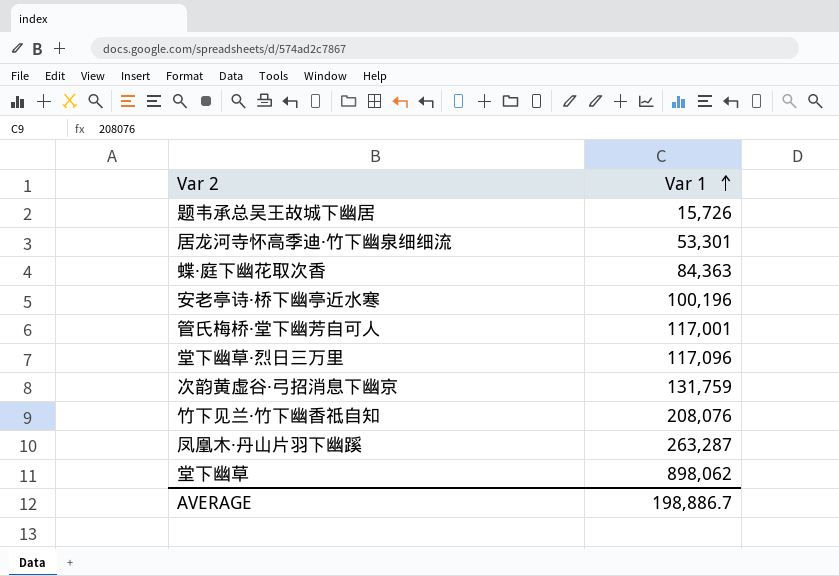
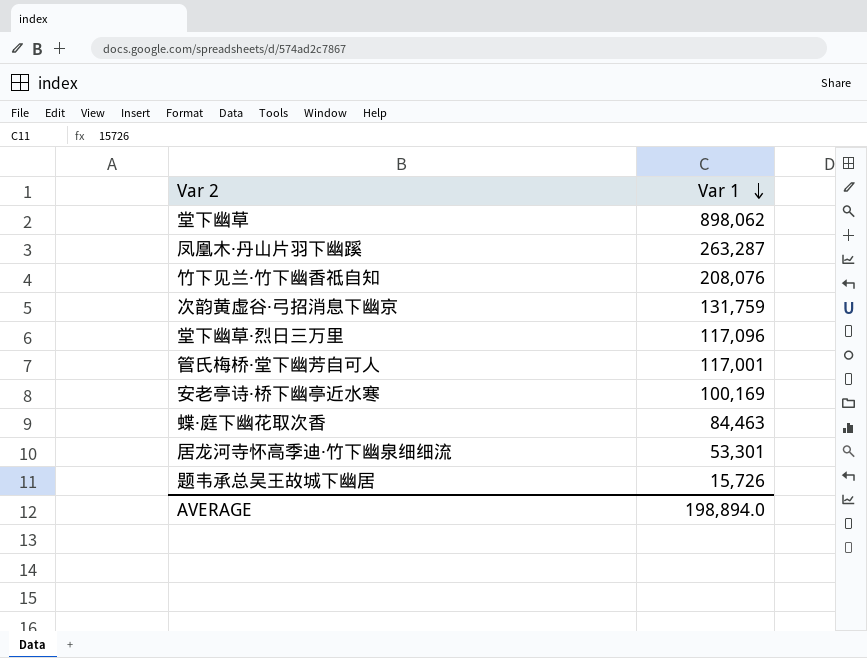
row order: Var 1 ascending -> Var 1 descending
安老亭诗·桥下幽亭近水寒 | Var 1: 100,196 -> 100,169
蝶·庭下幽花取次香 | Var 1: 84,363 -> 84,463
AVERAGE | Var 1: 198,886.7 -> 198,894.0

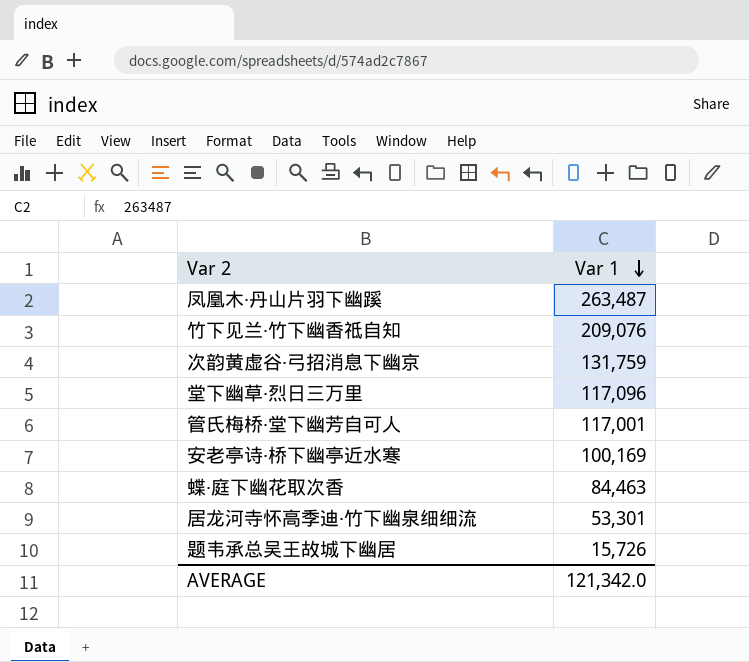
row 堂下幽草: 898,062 -> none
凤凰木·丹山片羽下幽蹊 | Var 1: 263,287 -> 263,487
竹下见兰·竹下幽香祗自知 | Var 1: 208,076 -> 209,076
AVERAGE | Var 1: 198,894.0 -> 121,342.0

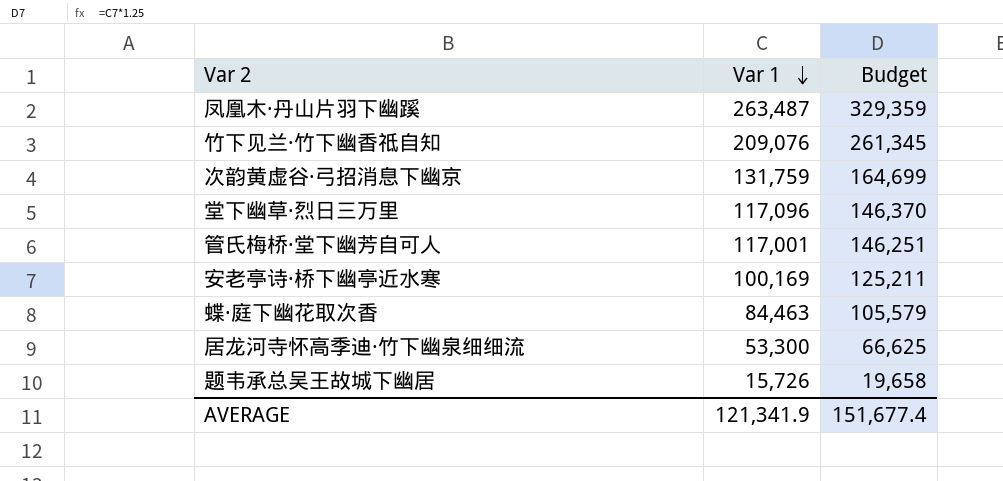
column Budget | formula: none -> [Var 1] * 1.25
居龙河寺怀高季迪·竹下幽泉细细流 | Var 1: 53,301 -> 53,300
AVERAGE | Var 1: 121,342.0 -> 121,341.9

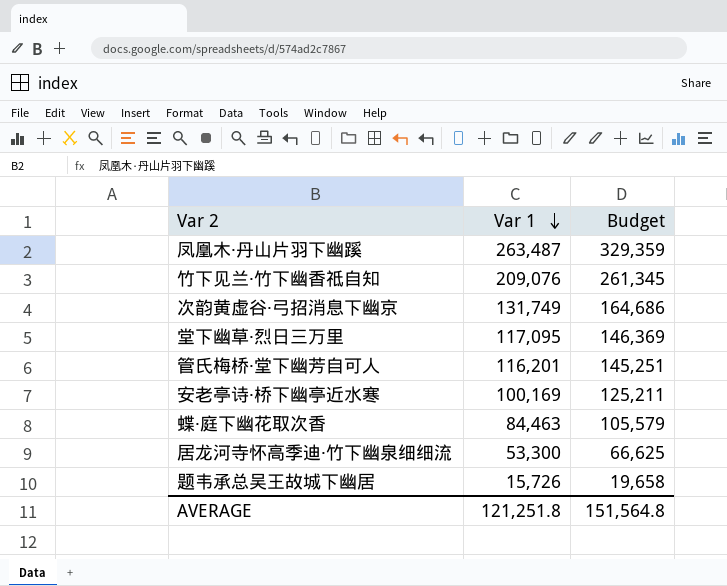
次韵黄虚谷·弓招消息下幽京 | Var 1: 131,759 -> 131,749
次韵黄虚谷·弓招消息下幽京 | Budget: 164,699 -> 164,686
堂下幽草·烈日三万里 | Var 1: 117,096 -> 117,095
堂下幽草·烈日三万里 | Budget: 146,370 -> 146,369
管氏梅桥·堂下幽芳自可人 | Var 1: 117,001 -> 116,201
管氏梅桥·堂下幽芳自可人 | Budget: 146,251 -> 145,251
AVERAGE | Var 1: 121,341.9 -> 121,251.8
AVERAGE | Budget: 151,677.4 -> 151,564.8

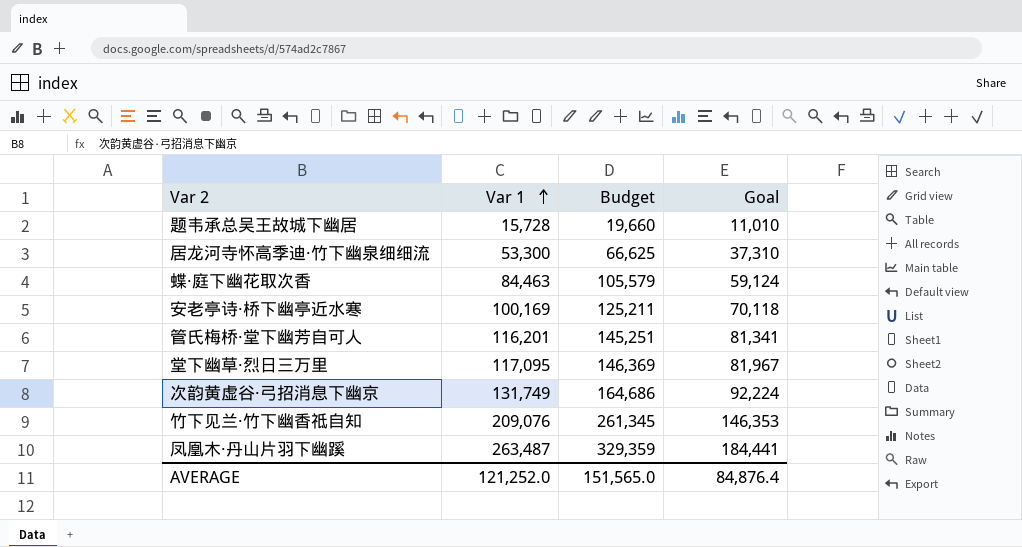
row order: Var 1 descending -> Var 1 ascending
column Goal | formula: none -> [Var 1] * 0.7
题韦承总吴王故城下幽居 | Var 1: 15,726 -> 15,728
题韦承总吴王故城下幽居 | Budget: 19,658 -> 19,660
AVERAGE | Var 1: 121,251.8 -> 121,252.0
AVERAGE | Budget: 151,564.8 -> 151,565.0

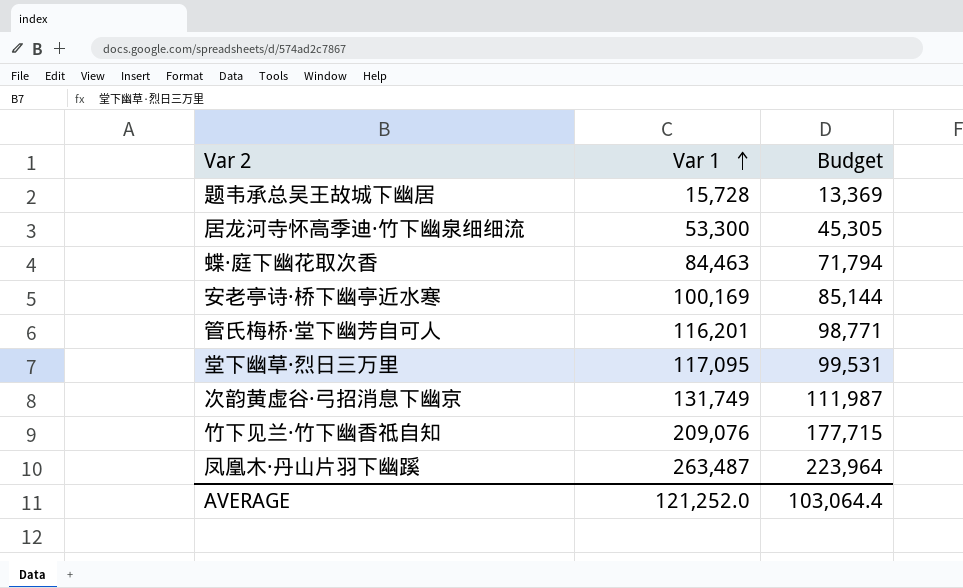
column Goal | formula: [Var 1] * 0.7 -> none
column Budget | formula: [Var 1] * 1.25 -> [Var 1] * 0.85
AVERAGE | Budget: 151,565.0 -> 103,064.4

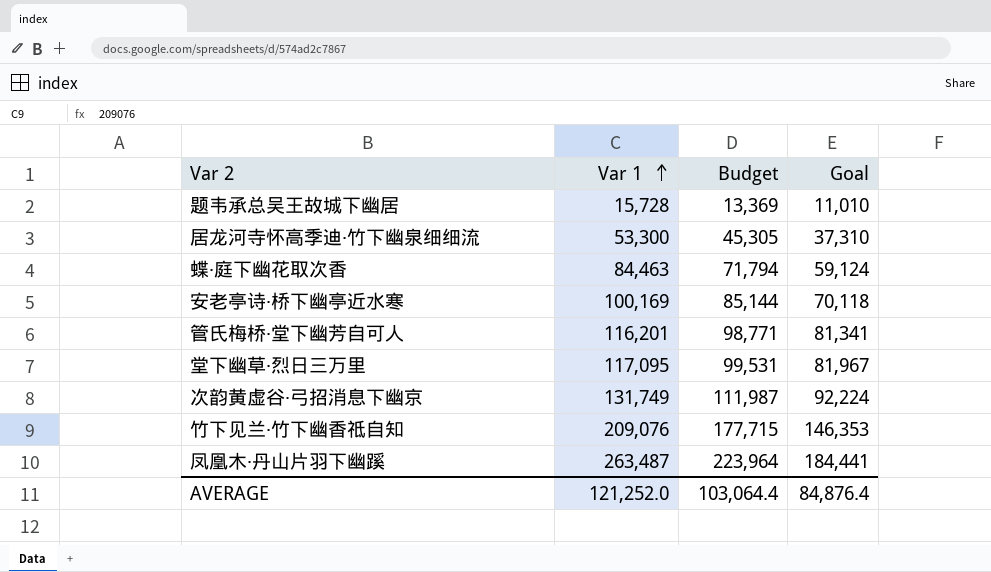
column Goal | formula: none -> [Var 1] * 0.7

